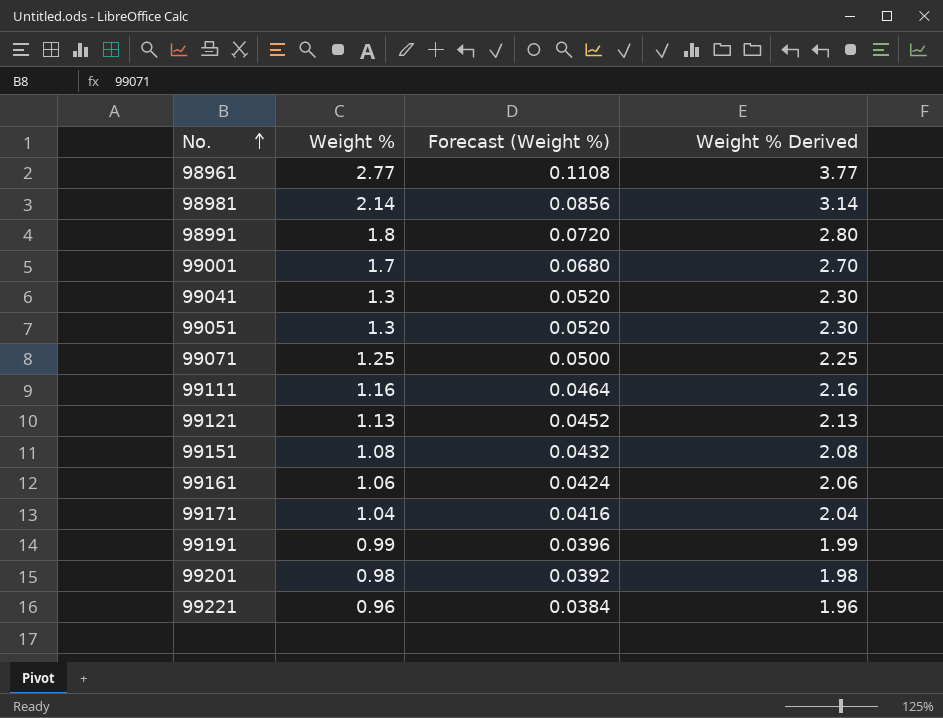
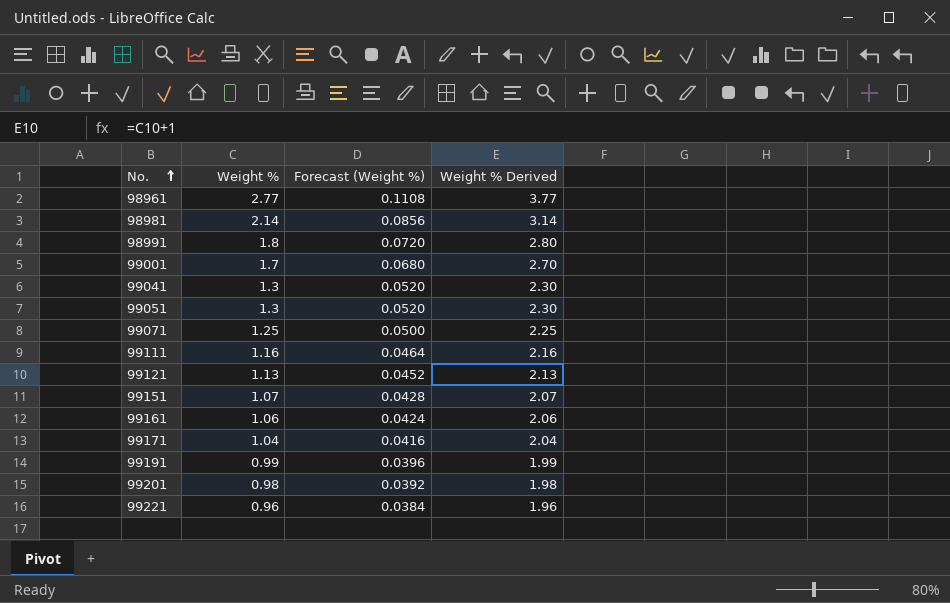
99151 | Weight %: 1.08 -> 1.07
99151 | Forecast (Weight %): 0.0432 -> 0.0428
99151 | Weight % Derived: 2.08 -> 2.07

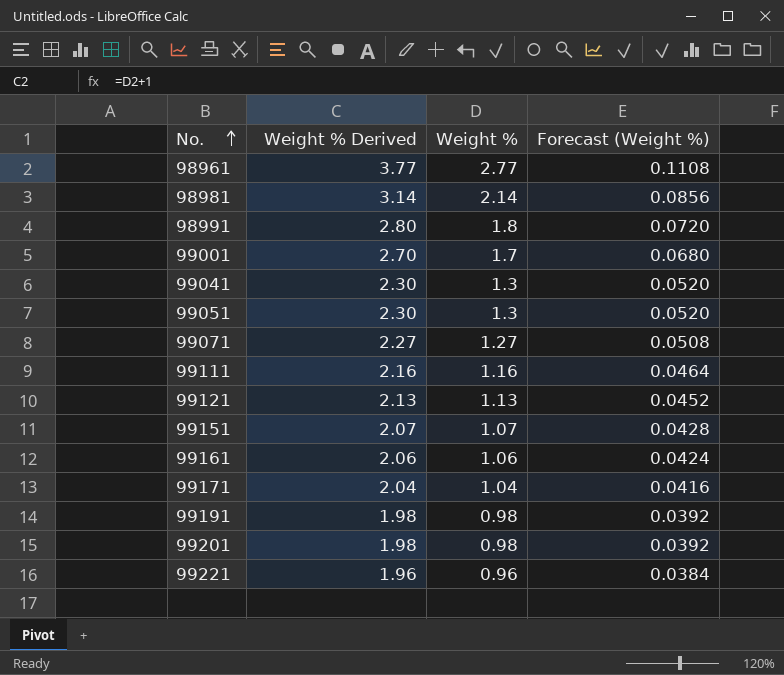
column Weight % Derived | position: 4 -> 2
99071 | Weight % Derived: 2.25 -> 2.27
99071 | Weight %: 1.25 -> 1.27
99071 | Forecast (Weight %): 0.0500 -> 0.0508
99191 | Weight % Derived: 1.99 -> 1.98
99191 | Weight %: 0.99 -> 0.98
99191 | Forecast (Weight %): 0.0396 -> 0.0392

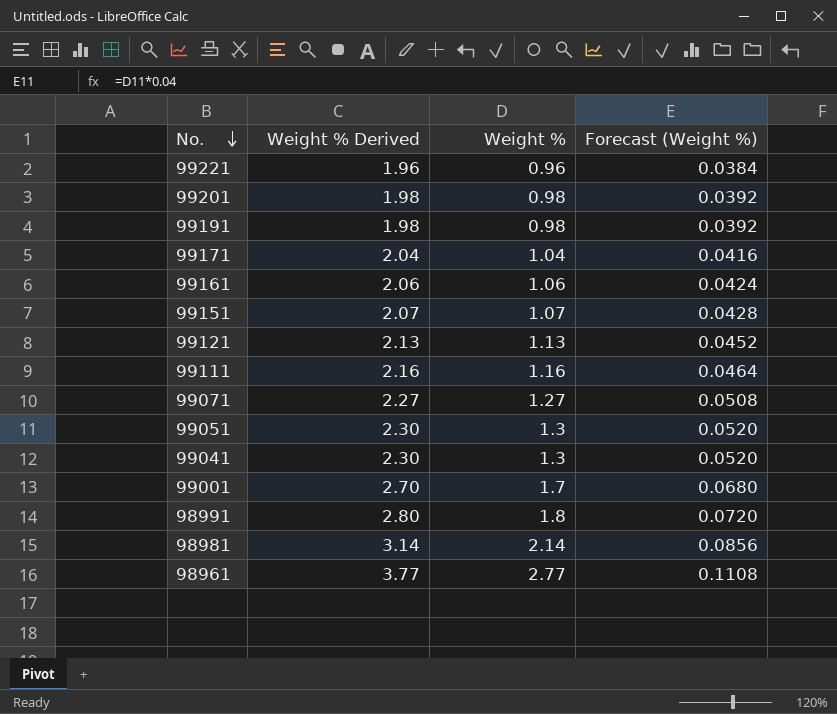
row order: No. ascending -> No. descending

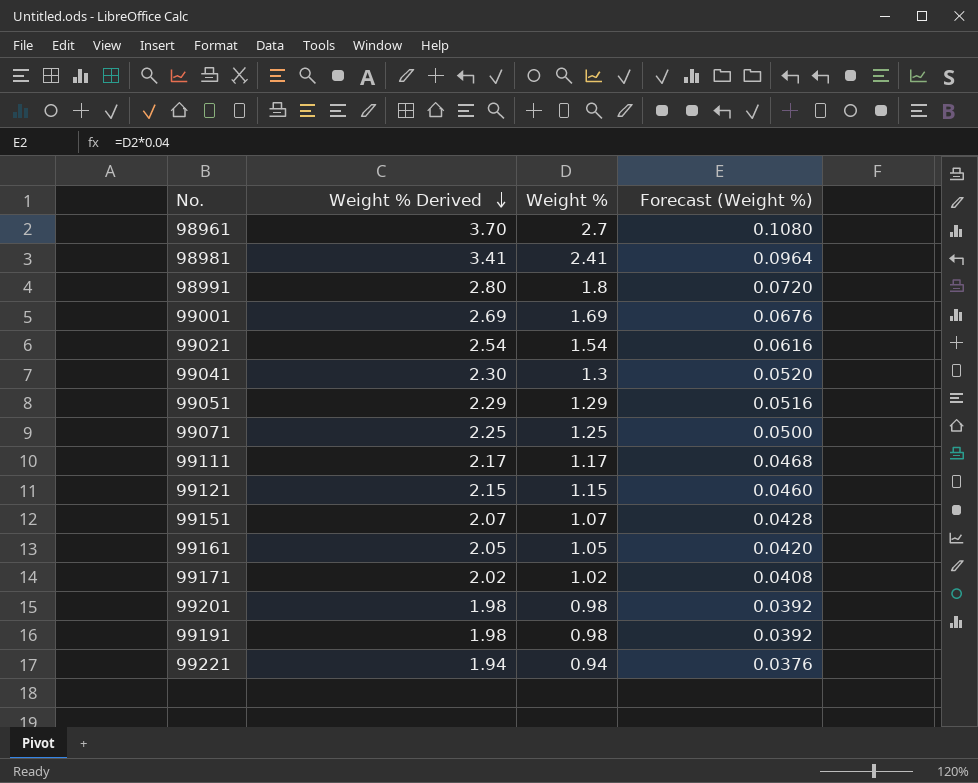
row order: No. descending -> Weight % Derived descending
98961 | Weight % Derived: 3.77 -> 3.70
98961 | Weight %: 2.77 -> 2.7
98961 | Forecast (Weight %): 0.1108 -> 0.1080
98981 | Weight % Derived: 3.14 -> 3.41
98981 | Weight %: 2.14 -> 2.41
98981 | Forecast (Weight %): 0.0856 -> 0.0964
99001 | Weight % Derived: 2.70 -> 2.69
99001 | Weight %: 1.7 -> 1.69
99001 | Forecast (Weight %): 0.0680 -> 0.0676
row 99021: none -> 2.54 | 1.54 | 0.0616
99051 | Weight % Derived: 2.30 -> 2.29
99051 | Weight %: 1.3 -> 1.29
99051 | Forecast (Weight %): 0.0520 -> 0.0516
99071 | Weight % Derived: 2.27 -> 2.25
99071 | Weight %: 1.27 -> 1.25
99071 | Forecast (Weight %): 0.0508 -> 0.0500
99111 | Weight % Derived: 2.16 -> 2.17
99111 | Weight %: 1.16 -> 1.17
99111 | Forecast (Weight %): 0.0464 -> 0.0468
99121 | Weight % Derived: 2.13 -> 2.15
99121 | Weight %: 1.13 -> 1.15
99121 | Forecast (Weight %): 0.0452 -> 0.0460
99161 | Weight % Derived: 2.06 -> 2.05
99161 | Weight %: 1.06 -> 1.05
99161 | Forecast (Weight %): 0.0424 -> 0.0420
99171 | Weight % Derived: 2.04 -> 2.02
99171 | Weight %: 1.04 -> 1.02
99171 | Forecast (Weight %): 0.0416 -> 0.0408
99221 | Weight % Derived: 1.96 -> 1.94
99221 | Weight %: 0.96 -> 0.94
99221 | Forecast (Weight %): 0.0384 -> 0.0376

